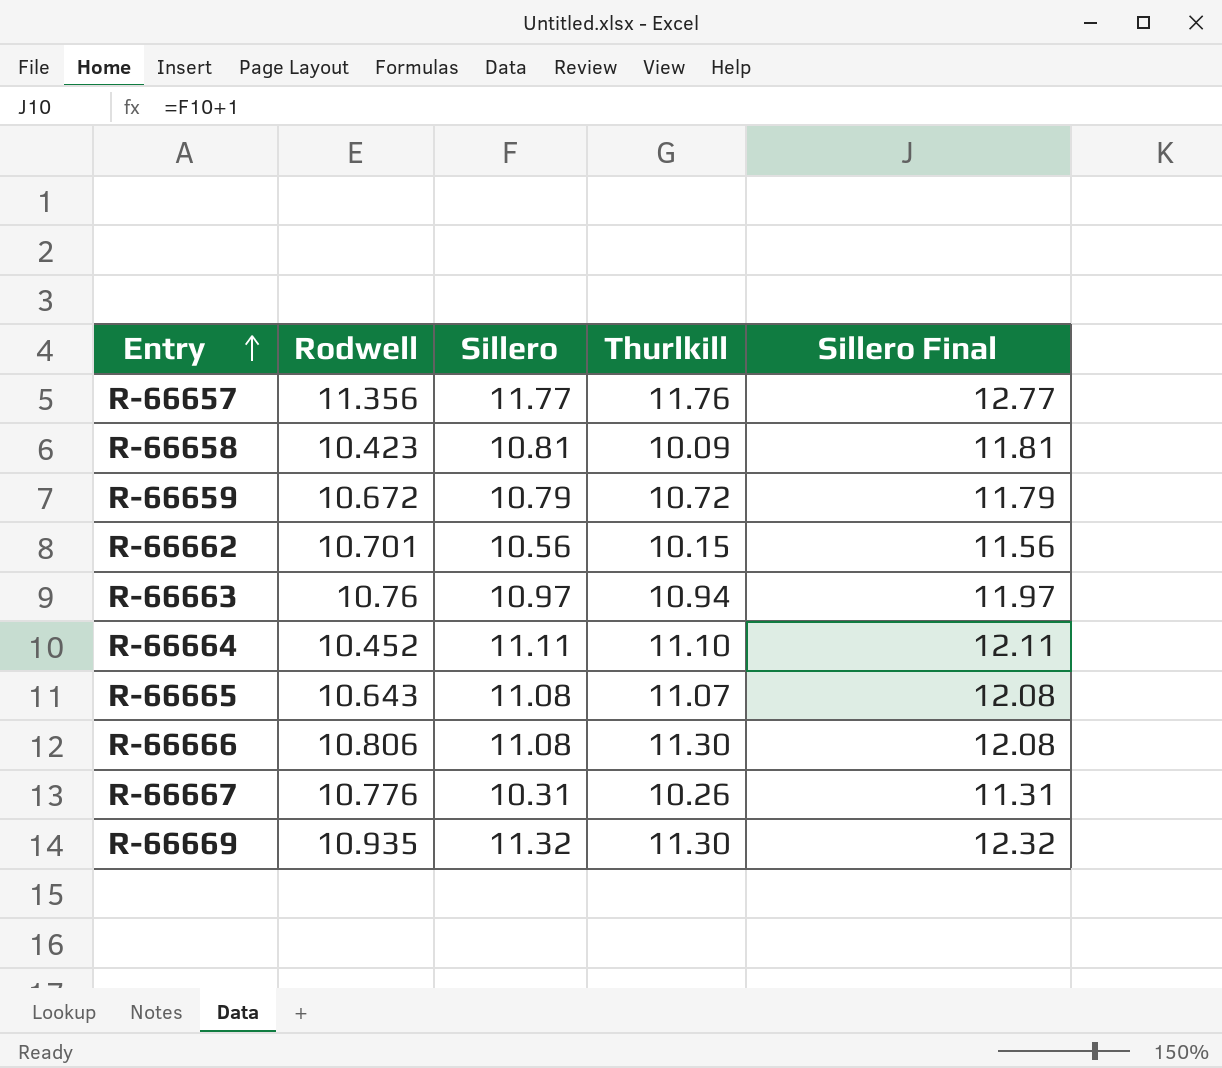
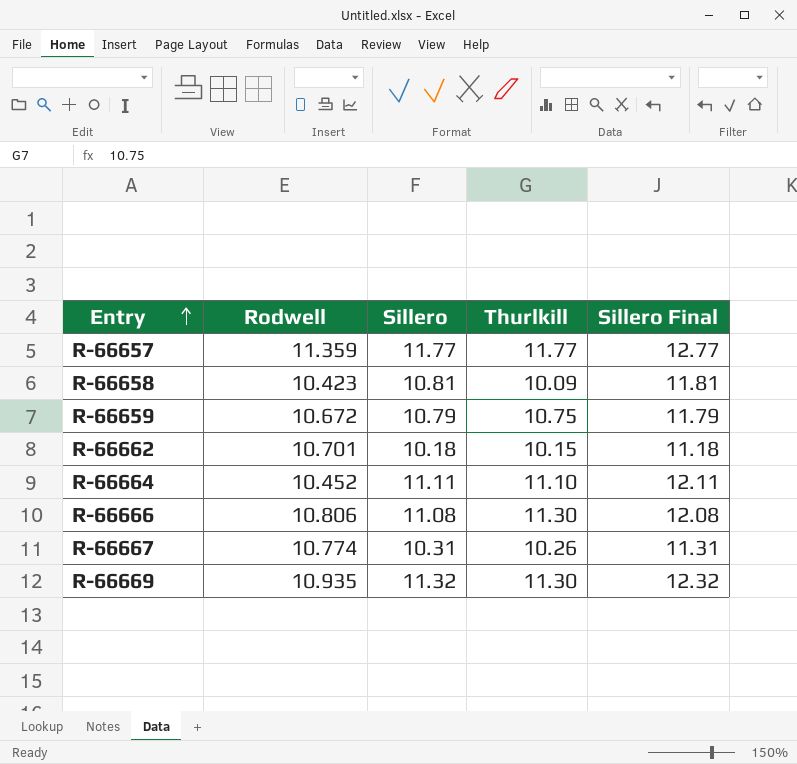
row R-66663: 10.76 | 10.97 | 10.94 | 11.97 -> none
row R-66665: 10.643 | 11.08 | 11.07 | 12.08 -> none
R-66657 | Rodwell: 11.356 -> 11.359
R-66657 | Thurlkill: 11.76 -> 11.77
R-66659 | Thurlkill: 10.72 -> 10.75
R-66662 | Sillero: 10.56 -> 10.18
R-66662 | Sillero Final: 11.56 -> 11.18
R-66667 | Rodwell: 10.776 -> 10.774

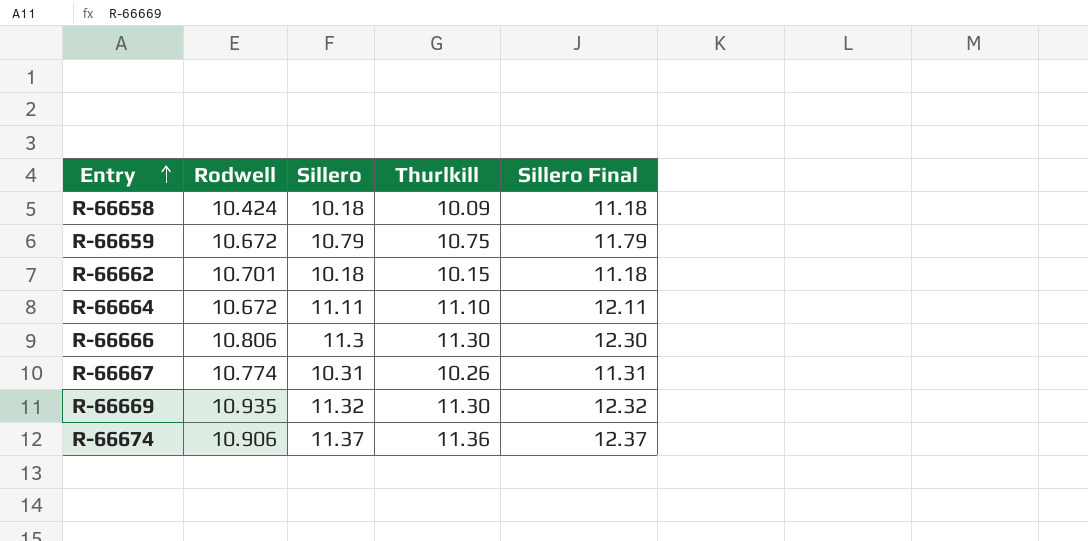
row R-66657: 11.359 | 11.77 | 11.77 | 12.77 -> none
R-66658 | Rodwell: 10.423 -> 10.424
R-66658 | Sillero: 10.81 -> 10.18
R-66658 | Sillero Final: 11.81 -> 11.18
R-66664 | Rodwell: 10.452 -> 10.672
R-66666 | Sillero: 11.08 -> 11.3
R-66666 | Sillero Final: 12.08 -> 12.30
row R-66674: none -> 10.906 | 11.37 | 11.36 | 12.37

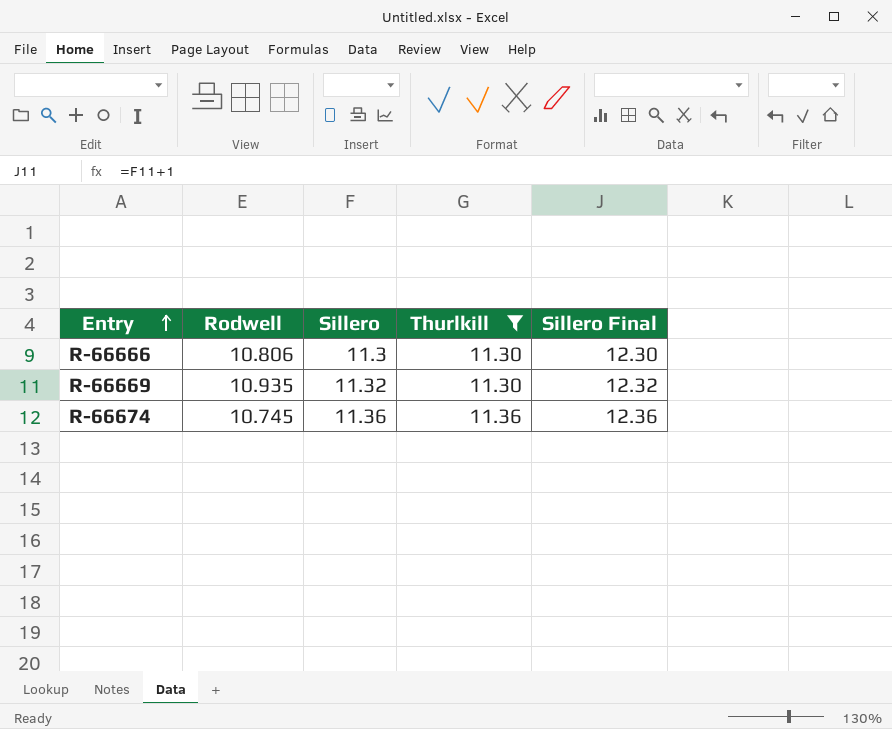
filter: none -> Thurlkill >= 11.30
R-66674 | Rodwell: 10.906 -> 10.745
R-66674 | Sillero: 11.37 -> 11.36
R-66674 | Sillero Final: 12.37 -> 12.36

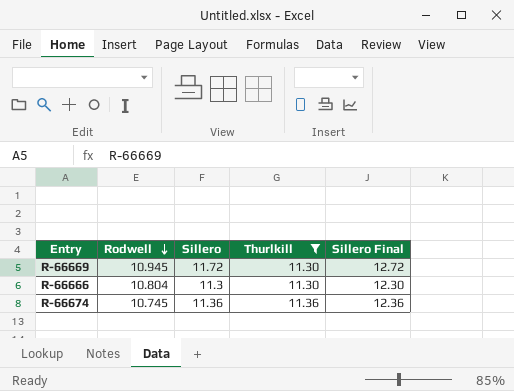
row order: Entry ascending -> Rodwell descending
R-66669 | Rodwell: 10.935 -> 10.945
R-66669 | Sillero: 11.32 -> 11.72
R-66669 | Sillero Final: 12.32 -> 12.72
R-66666 | Rodwell: 10.806 -> 10.804

